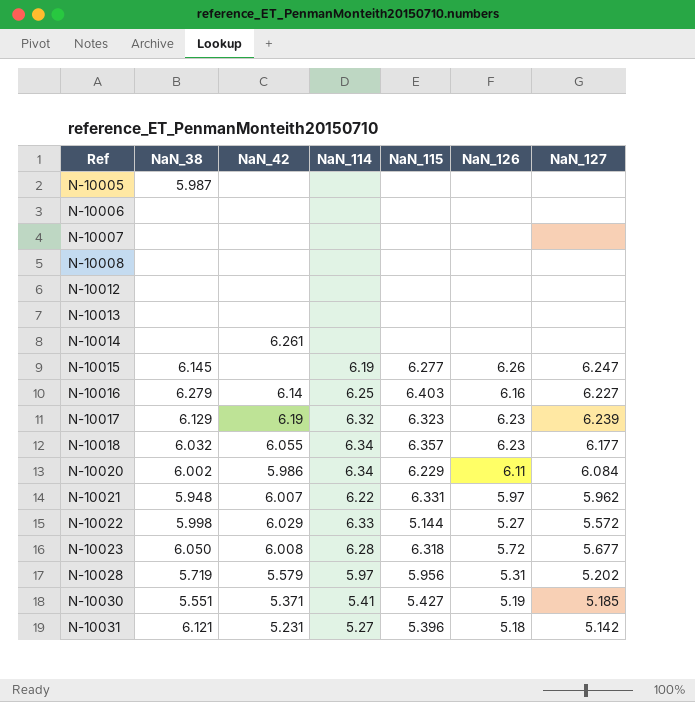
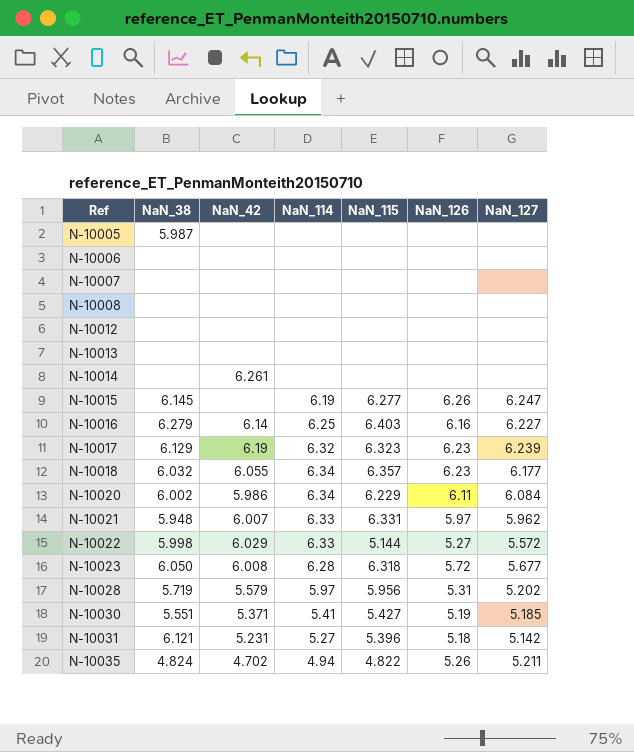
N-10021 | NaN_114: 6.22 -> 6.33
row N-10035: none -> 4.824 | 4.702 | 4.94 | 4.822 | 5.26 | 5.211

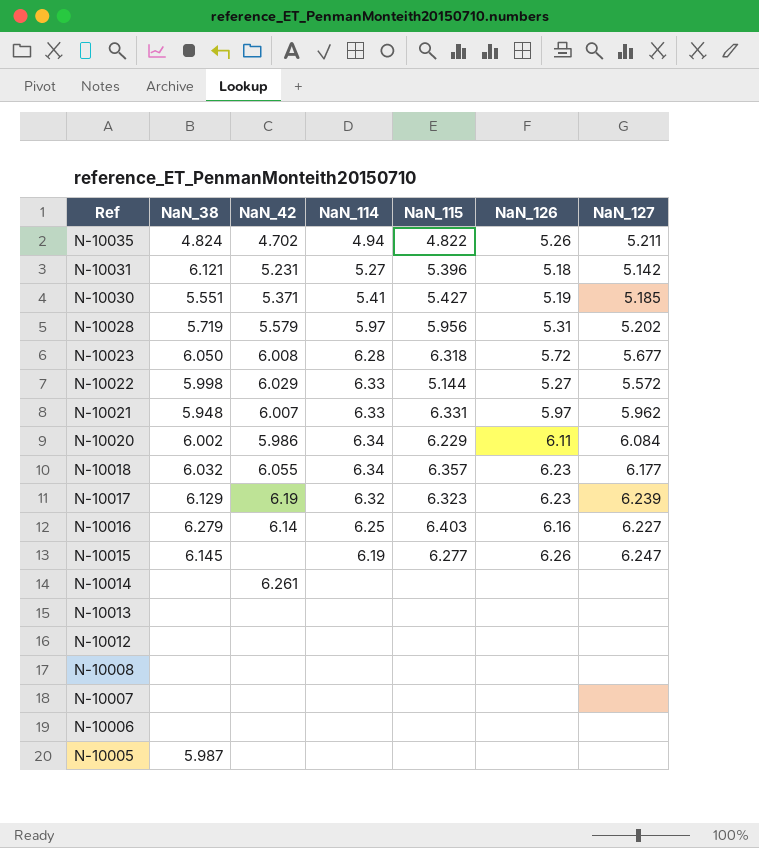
row order: Ref ascending -> Ref descending

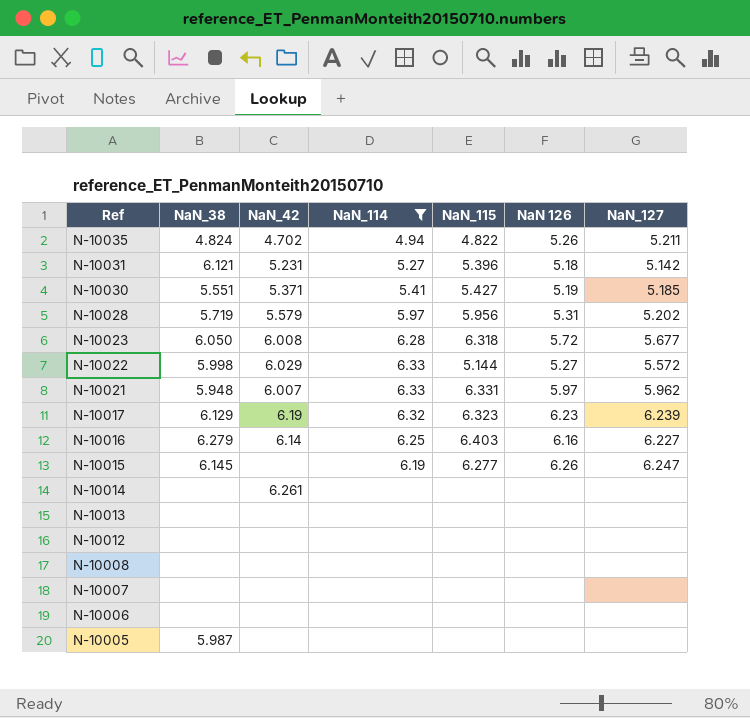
filter: none -> NaN_114 != 6.34
column name: NaN_126 -> NaN 126

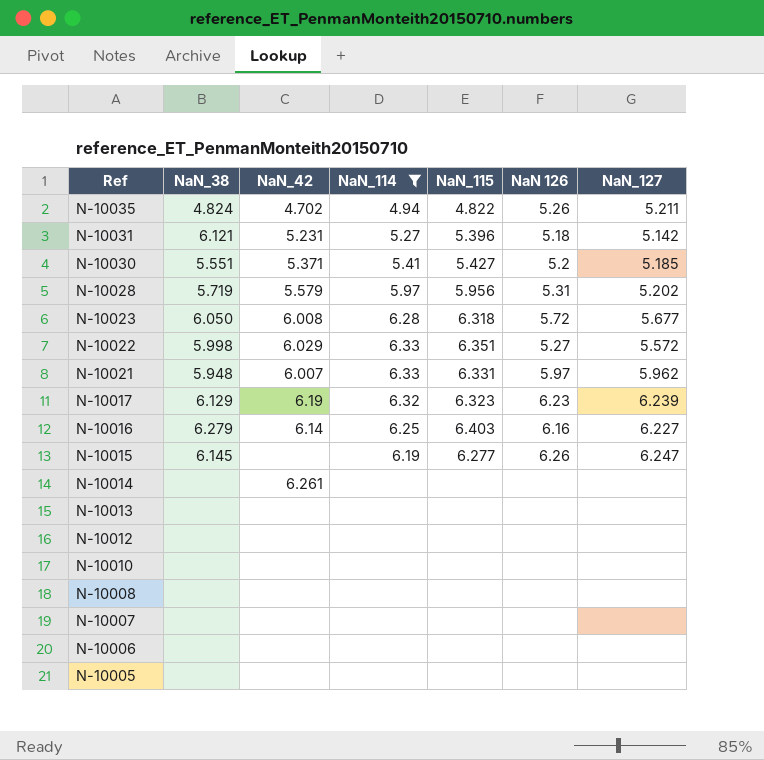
N-10030 | NaN 126: 5.19 -> 5.2
N-10022 | NaN_115: 5.144 -> 6.351
row N-10010: none -> none | none | none | none | none | none
N-10005 | NaN_38: 5.987 -> none

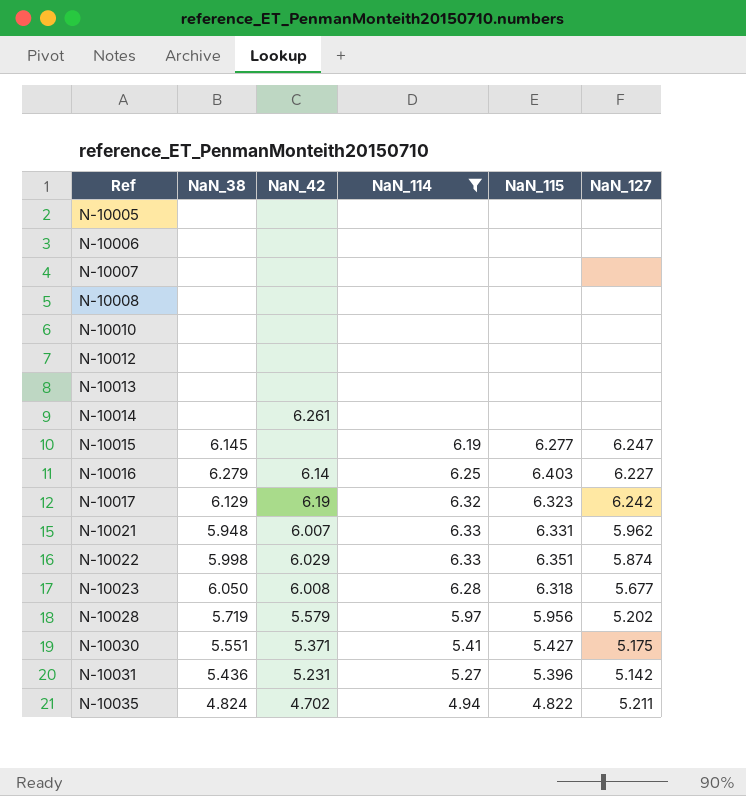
row order: Ref descending -> Ref ascending
column NaN 126 | position: 6 -> none
N-10017 | NaN_127: 6.239 -> 6.242
N-10022 | NaN_127: 5.572 -> 5.874
N-10030 | NaN_127: 5.185 -> 5.175
N-10031 | NaN_38: 6.121 -> 5.436

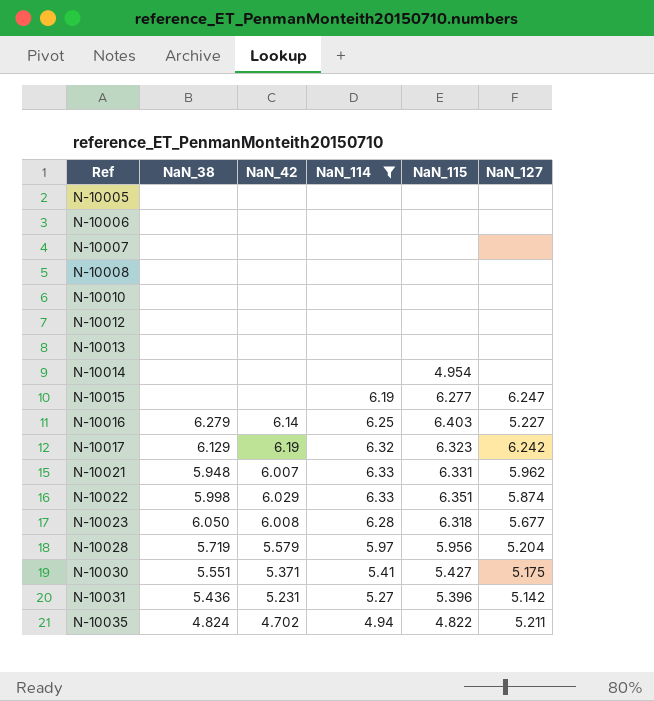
N-10014 | NaN_42: 6.261 -> none
N-10014 | NaN_115: none -> 4.954
N-10015 | NaN_38: 6.145 -> none
N-10016 | NaN_127: 6.227 -> 5.227
N-10028 | NaN_127: 5.202 -> 5.204

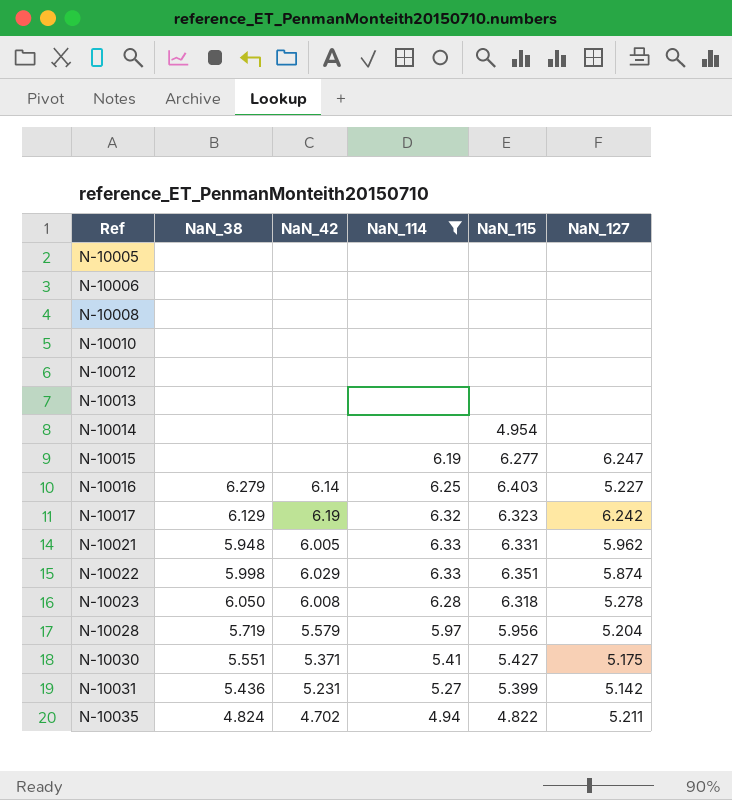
row N-10007: none | none | none | none | none -> none
N-10021 | NaN_42: 6.007 -> 6.005
N-10023 | NaN_127: 5.677 -> 5.278
N-10031 | NaN_115: 5.396 -> 5.399

